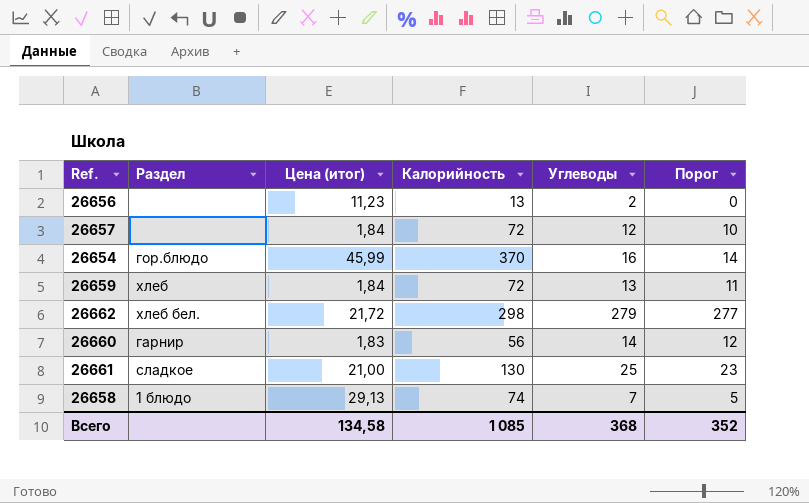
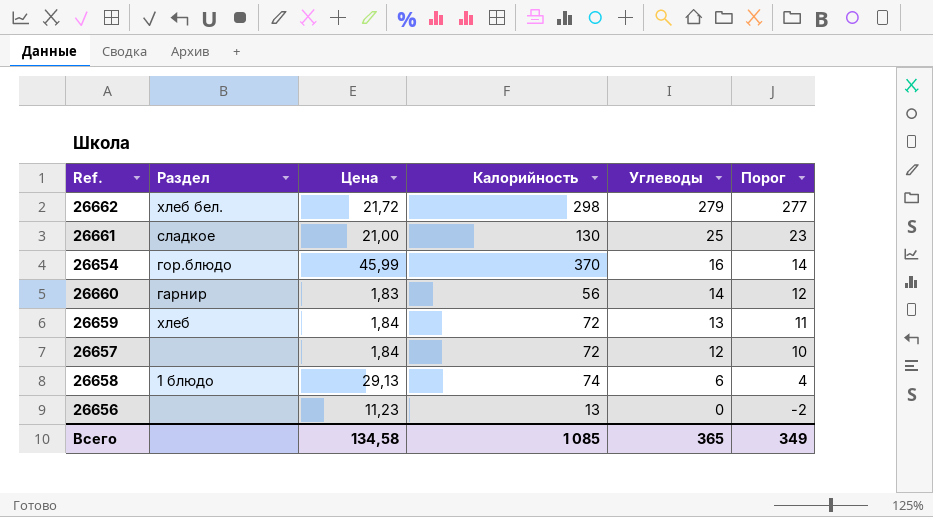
row order: none -> Углеводы descending
column name: Цена (итог) -> Цена
26658 | Углеводы: 7 -> 6
26658 | Порог: 5 -> 4
26656 | Углеводы: 2 -> 0
26656 | Порог: 0 -> -2
Всего | Углеводы: 368 -> 365
Всего | Порог: 352 -> 349

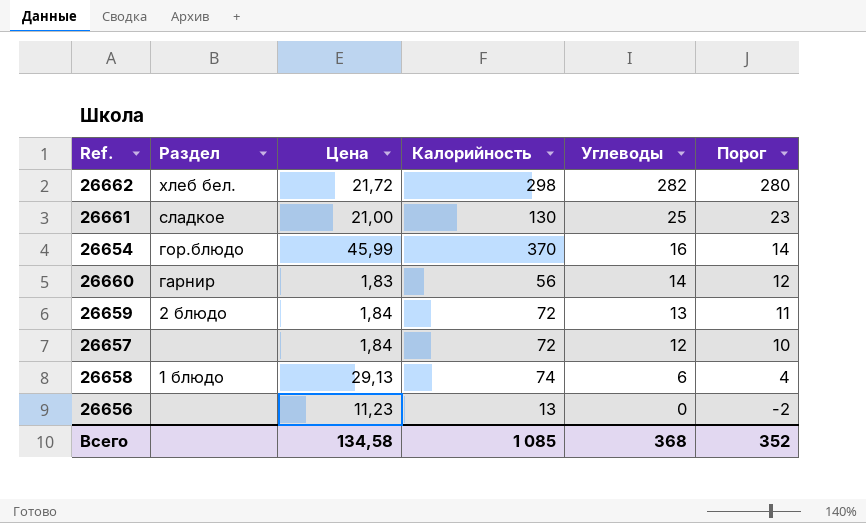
26662 | Углеводы: 279 -> 282
26662 | Порог: 277 -> 280
26659 | Раздел: хлеб -> 2 блюдо
Всего | Углеводы: 365 -> 368
Всего | Порог: 349 -> 352

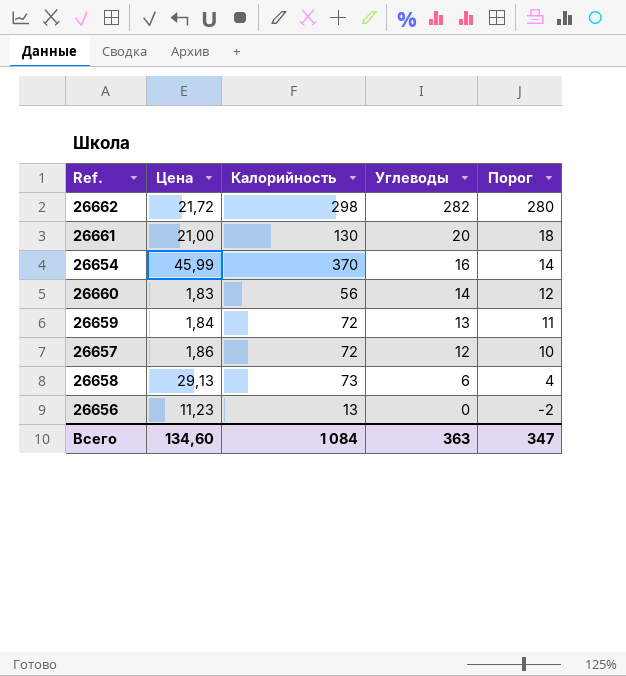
column Раздел | position: 2 -> none
26661 | Углеводы: 25 -> 20
26661 | Порог: 23 -> 18
26657 | Цена: 1,84 -> 1,86
26658 | Калорийность: 74 -> 73
Всего | Цена: 134,58 -> 134,60
Всего | Калорийность: 1 085 -> 1 084
Всего | Углеводы: 368 -> 363
Всего | Порог: 352 -> 347

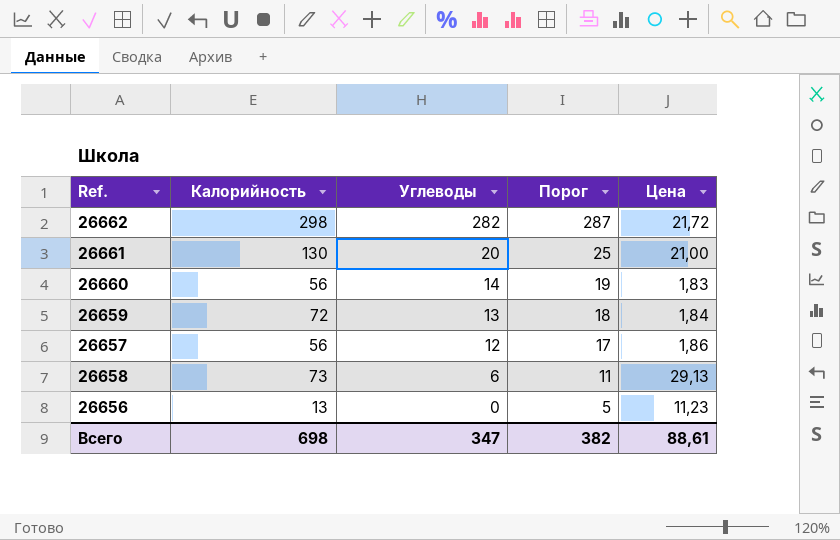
column Порог | formula: [Углеводы] - 2 -> [Углеводы] + 5
column Цена | position: 2 -> 5
row 26654: 45,99 | 370 | 16 | 14 -> none
26657 | Калорийность: 72 -> 56
Всего | Калорийность: 1 084 -> 698
Всего | Углеводы: 363 -> 347
Всего | Порог: 347 -> 382
Всего | Цена: 134,60 -> 88,61

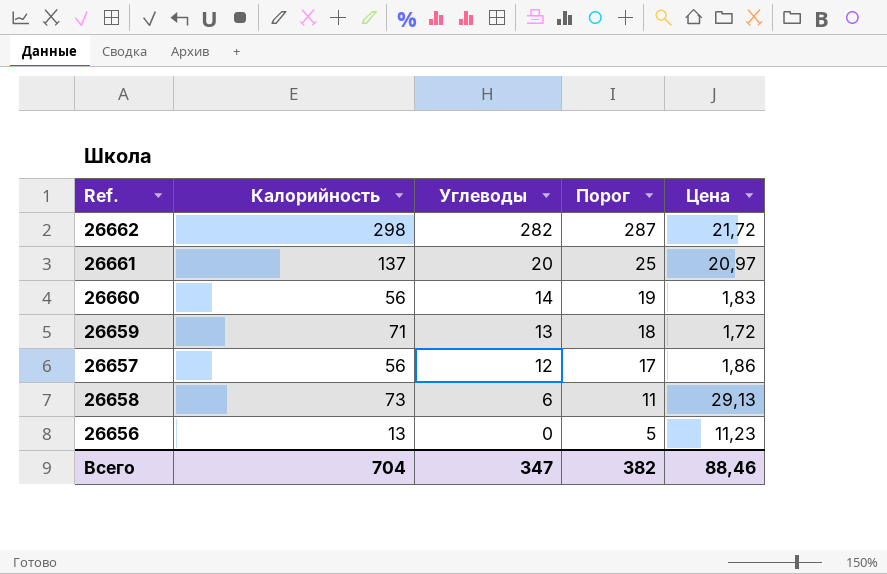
26661 | Калорийность: 130 -> 137
26661 | Цена: 21,00 -> 20,97
26659 | Калорийность: 72 -> 71
26659 | Цена: 1,84 -> 1,72
Всего | Калорийность: 698 -> 704
Всего | Цена: 88,61 -> 88,46

